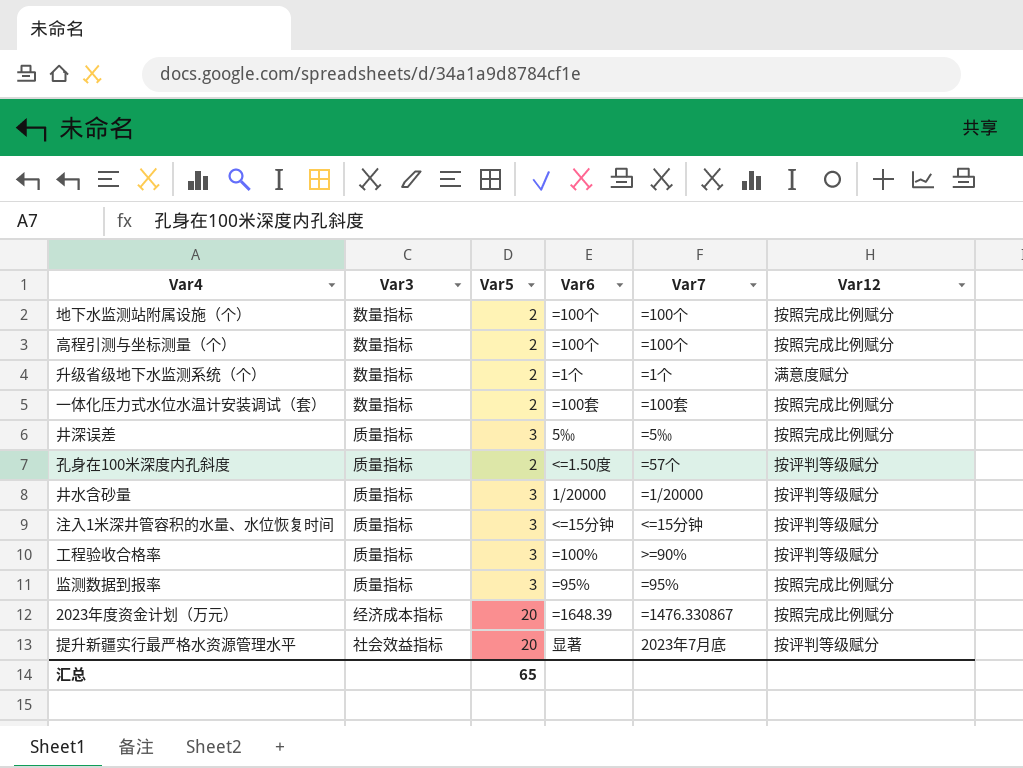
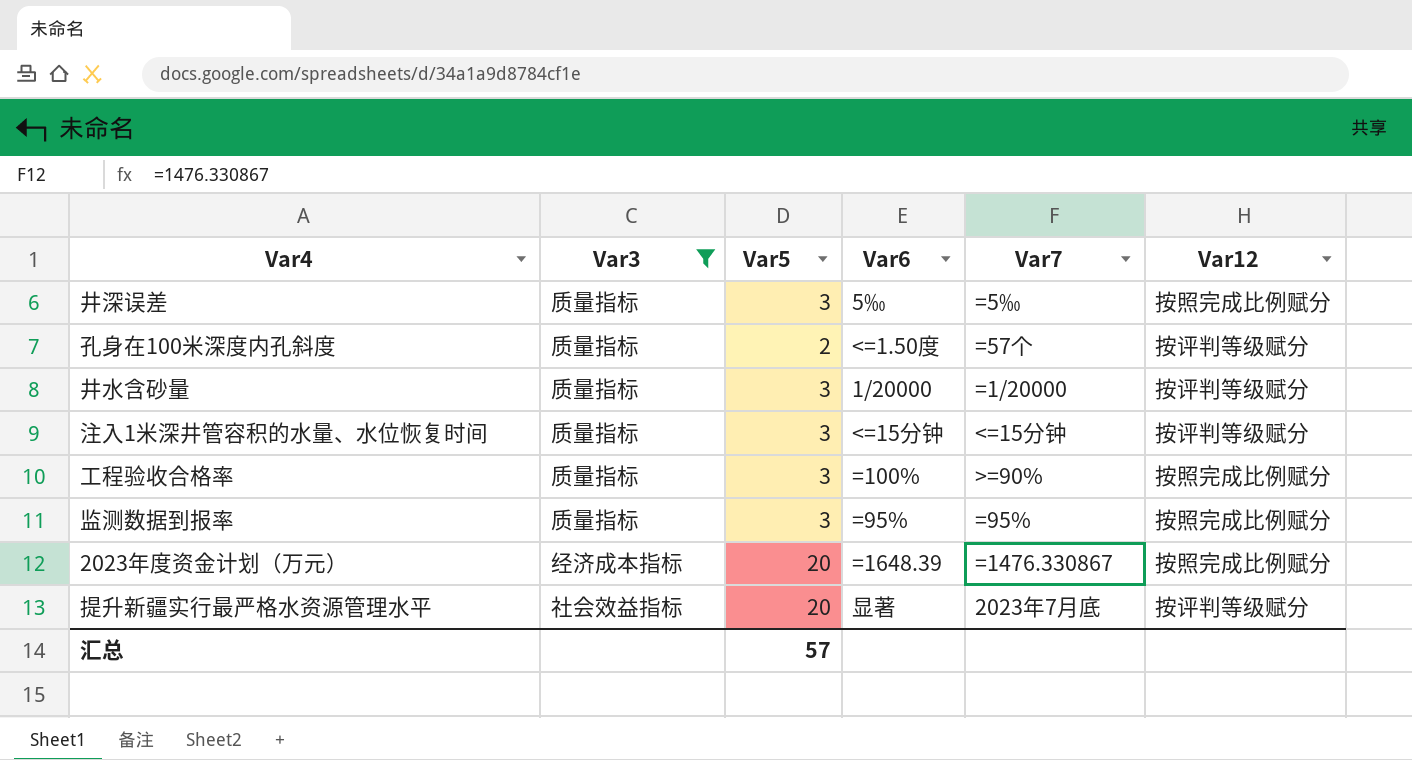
filter: none -> Var3 != 数量指标
工程验收合格率 | Var12: 按评判等级赋分 -> 按照完成比例赋分
汇总 | Var5: 65 -> 57

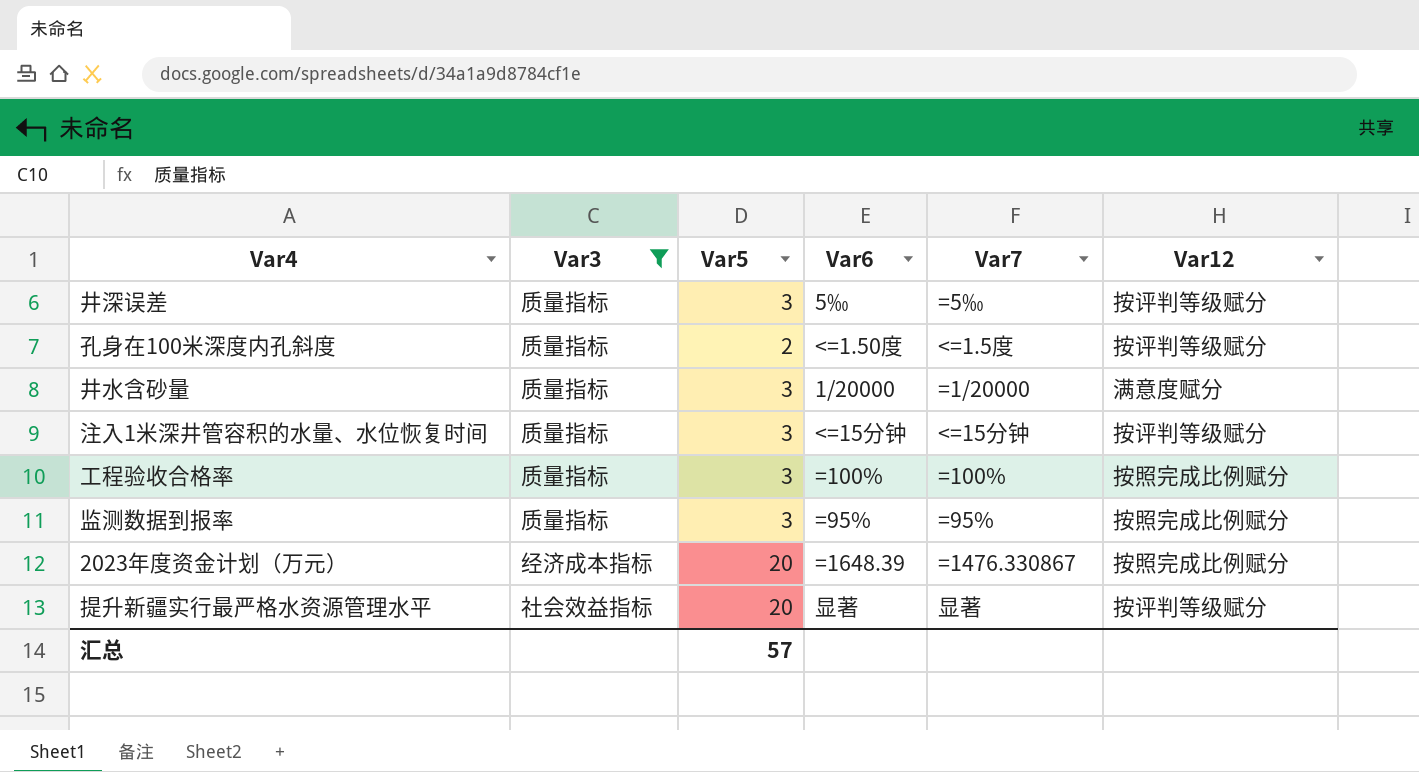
井深误差 | Var12: 按照完成比例赋分 -> 按评判等级赋分
孔身在100米深度内孔斜度 | Var7: =57个 -> <=1.5度
井水含砂量 | Var12: 按评判等级赋分 -> 满意度赋分
工程验收合格率 | Var7: >=90% -> =100%
提升新疆实行最严格水资源管理水平 | Var7: 2023年7月底 -> 显著

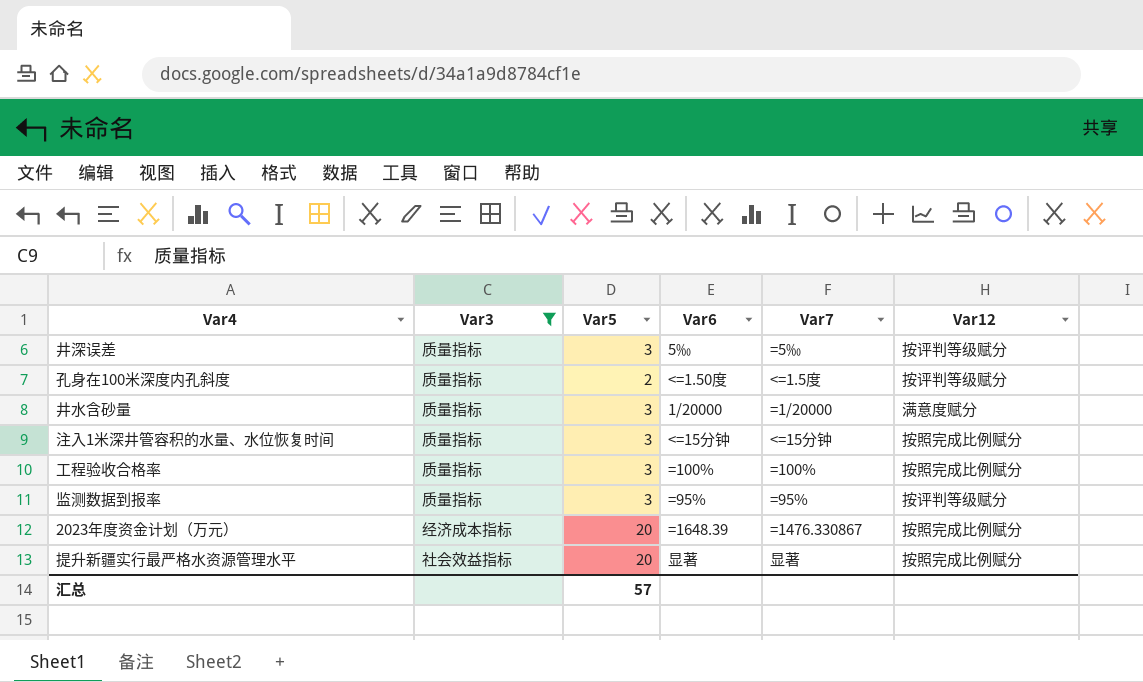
注入1米深井管容积的水量、水位恢复时间 | Var12: 按评判等级赋分 -> 按照完成比例赋分
监测数据到报率 | Var12: 按照完成比例赋分 -> 按评判等级赋分
提升新疆实行最严格水资源管理水平 | Var12: 按评判等级赋分 -> 按照完成比例赋分

